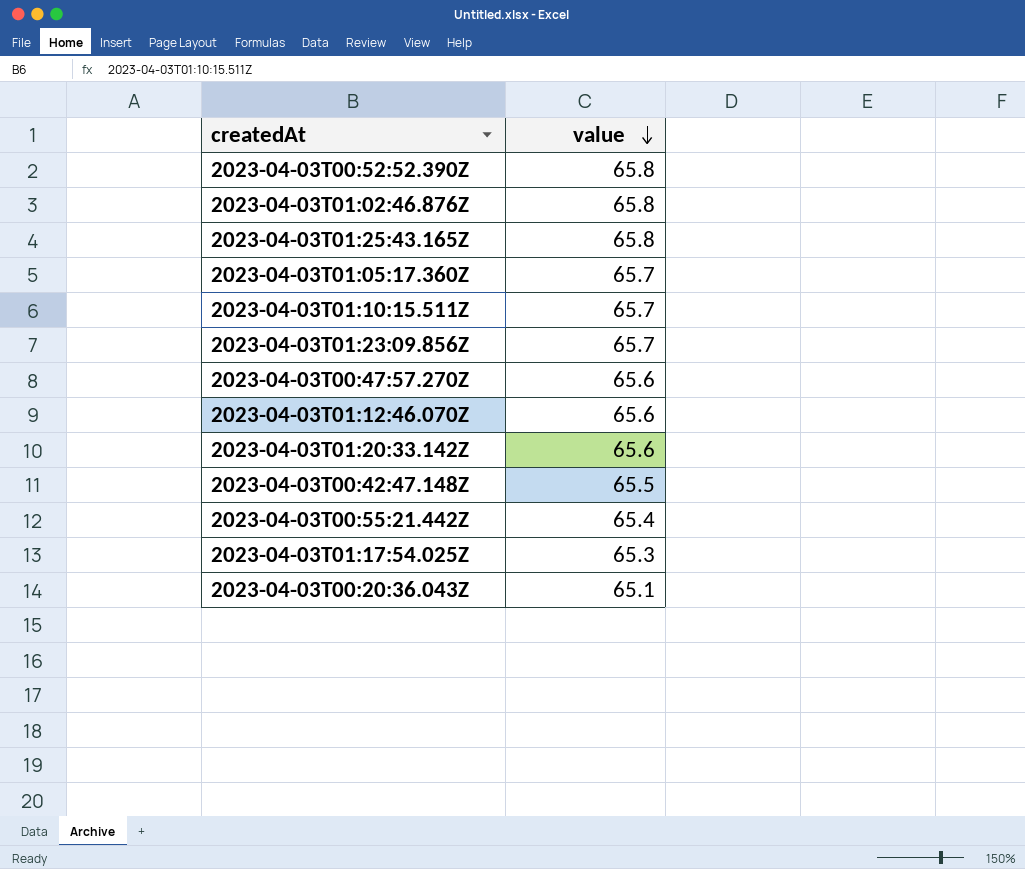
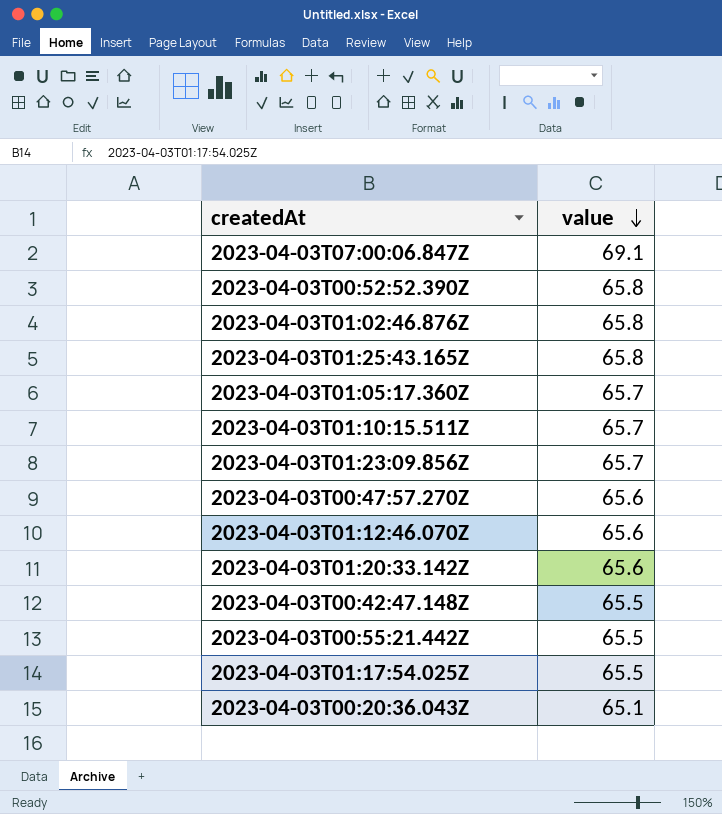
row 2023-04-03T07:00:06.847Z: none -> 69.1
2023-04-03T00:55:21.442Z | value: 65.4 -> 65.5
2023-04-03T01:17:54.025Z | value: 65.3 -> 65.5

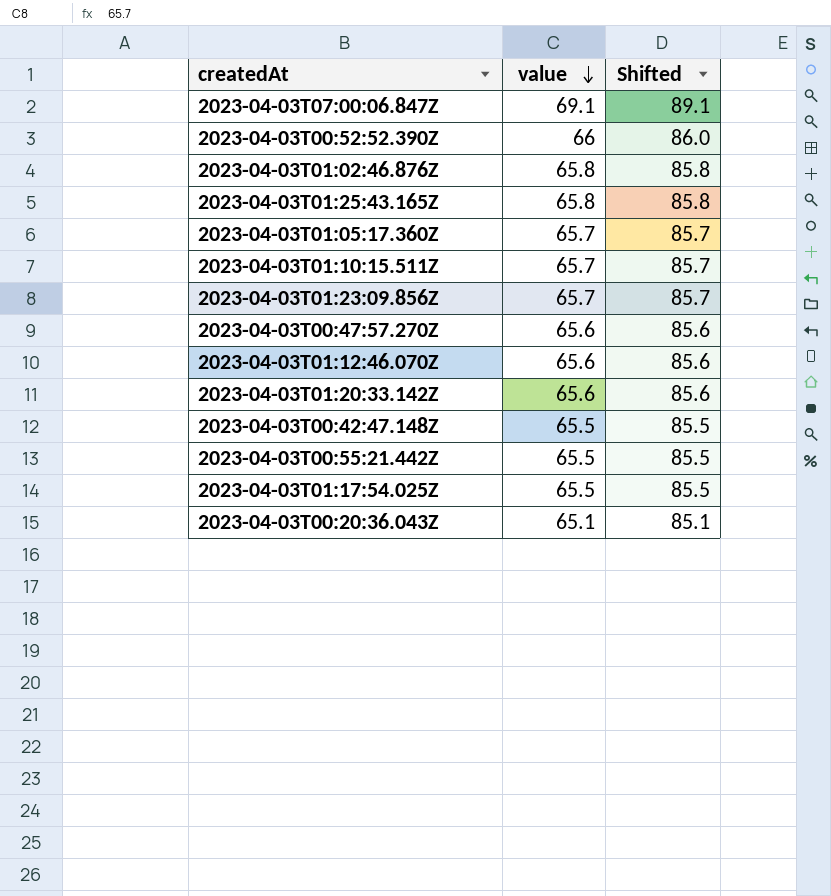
column Shifted | formula: none -> [value] + 20
2023-04-03T00:52:52.390Z | value: 65.8 -> 66

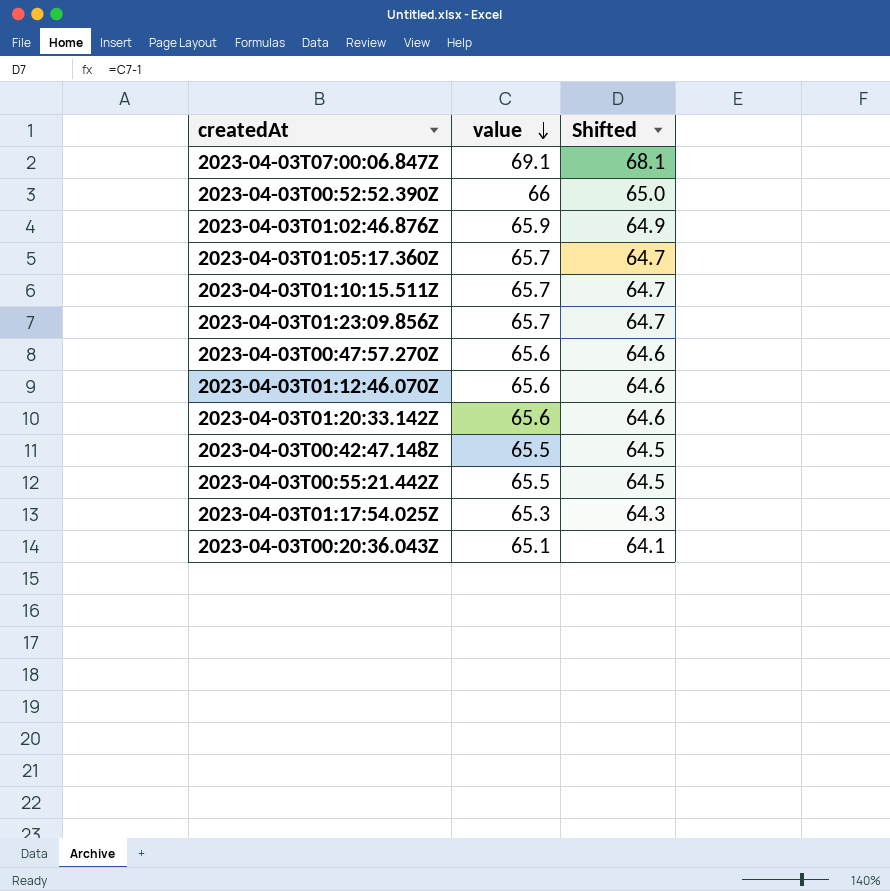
column Shifted | formula: [value] + 20 -> [value] - 1
row 2023-04-03T01:25:43.165Z: 65.8 | 85.8 -> none
2023-04-03T01:02:46.876Z | value: 65.8 -> 65.9
2023-04-03T01:17:54.025Z | value: 65.5 -> 65.3

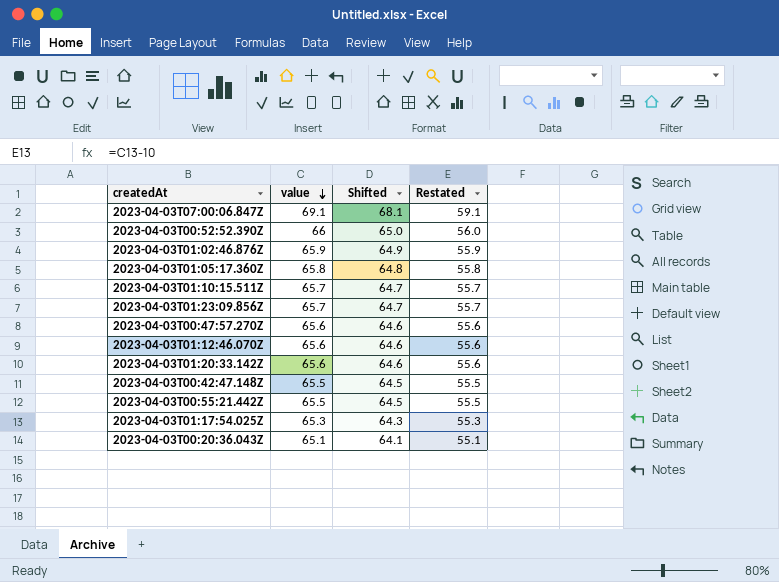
column Restated | formula: none -> [value] - 10
2023-04-03T01:05:17.360Z | value: 65.7 -> 65.8
2023-04-03T01:05:17.360Z | Shifted: 64.7 -> 64.8

